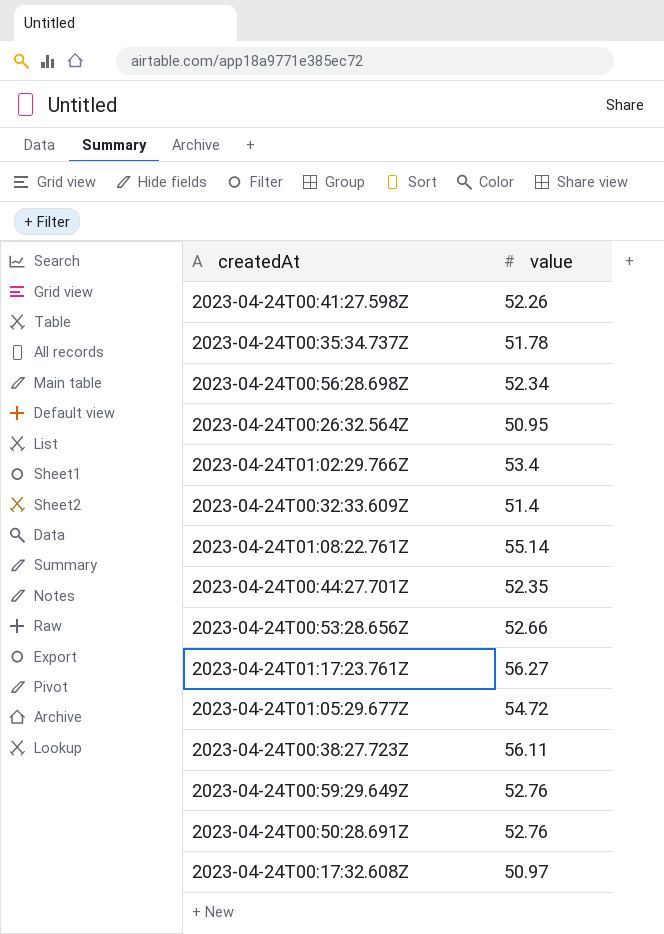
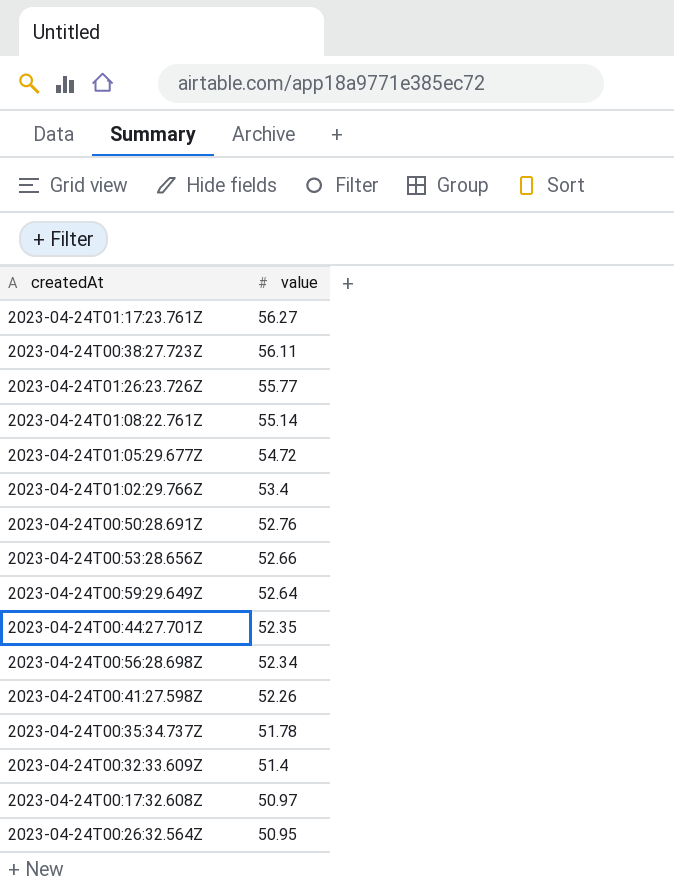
row order: none -> value descending
row 2023-04-24T01:26:23.726Z: none -> 55.77
2023-04-24T00:59:29.649Z | value: 52.76 -> 52.64

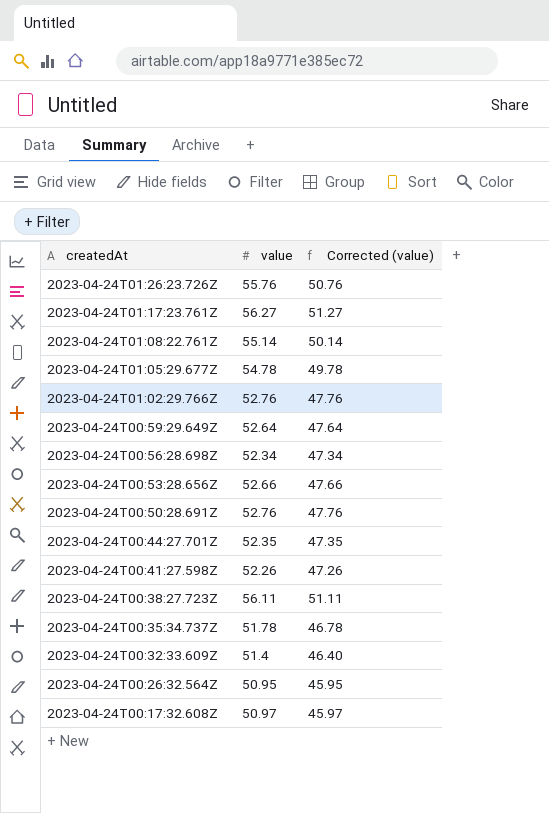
row order: value descending -> createdAt descending
column Corrected (value) | formula: none -> [value] - 5
2023-04-24T01:26:23.726Z | value: 55.77 -> 55.76
2023-04-24T01:05:29.677Z | value: 54.72 -> 54.78
2023-04-24T01:02:29.766Z | value: 53.4 -> 52.76

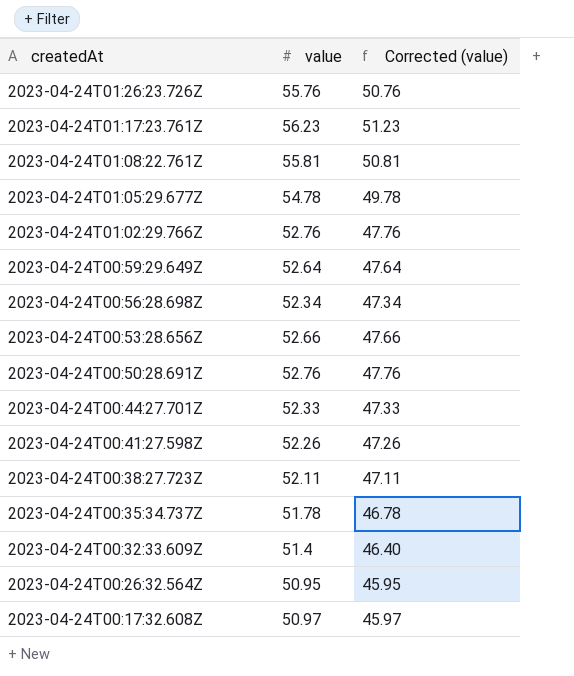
2023-04-24T01:17:23.761Z | value: 56.27 -> 56.23
2023-04-24T01:17:23.761Z | Corrected (value): 51.27 -> 51.23
2023-04-24T01:08:22.761Z | value: 55.14 -> 55.81
2023-04-24T01:08:22.761Z | Corrected (value): 50.14 -> 50.81
2023-04-24T00:44:27.701Z | value: 52.35 -> 52.33
2023-04-24T00:44:27.701Z | Corrected (value): 47.35 -> 47.33
2023-04-24T00:38:27.723Z | value: 56.11 -> 52.11
2023-04-24T00:38:27.723Z | Corrected (value): 51.11 -> 47.11

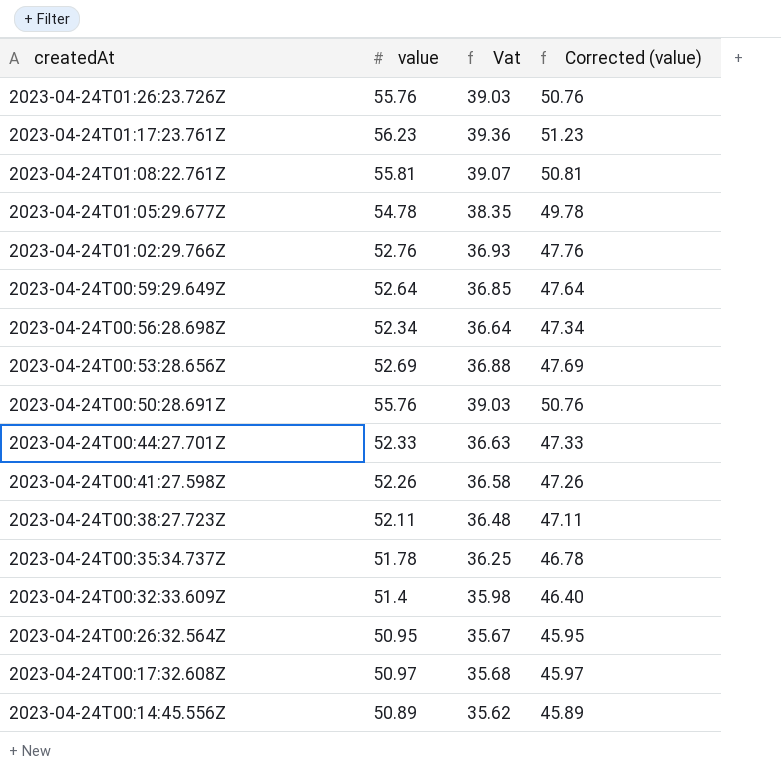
column Vat | formula: none -> [value] * 0.7
2023-04-24T00:53:28.656Z | value: 52.66 -> 52.69
2023-04-24T00:53:28.656Z | Corrected (value): 47.66 -> 47.69
2023-04-24T00:50:28.691Z | value: 52.76 -> 55.76
2023-04-24T00:50:28.691Z | Corrected (value): 47.76 -> 50.76
row 2023-04-24T00:14:45.556Z: none -> 50.89 | 35.62 | 45.89

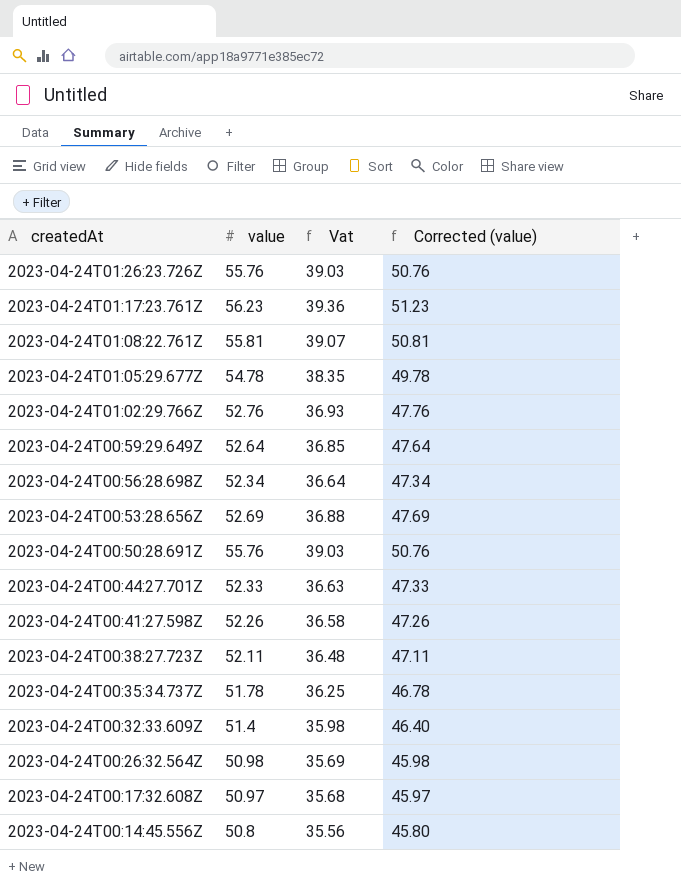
2023-04-24T00:26:32.564Z | value: 50.95 -> 50.98
2023-04-24T00:26:32.564Z | Vat: 35.67 -> 35.69
2023-04-24T00:26:32.564Z | Corrected (value): 45.95 -> 45.98
2023-04-24T00:14:45.556Z | value: 50.89 -> 50.8
2023-04-24T00:14:45.556Z | Vat: 35.62 -> 35.56
2023-04-24T00:14:45.556Z | Corrected (value): 45.89 -> 45.80

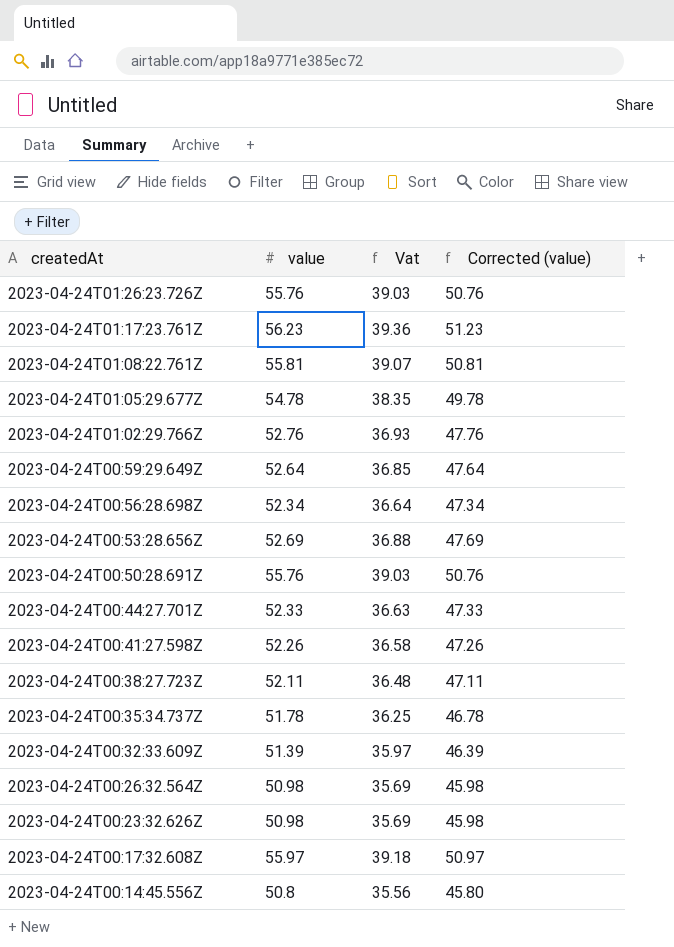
2023-04-24T00:32:33.609Z | value: 51.4 -> 51.39
2023-04-24T00:32:33.609Z | Vat: 35.98 -> 35.97
2023-04-24T00:32:33.609Z | Corrected (value): 46.40 -> 46.39
row 2023-04-24T00:23:32.626Z: none -> 50.98 | 35.69 | 45.98
2023-04-24T00:17:32.608Z | value: 50.97 -> 55.97
2023-04-24T00:17:32.608Z | Vat: 35.68 -> 39.18
2023-04-24T00:17:32.608Z | Corrected (value): 45.97 -> 50.97

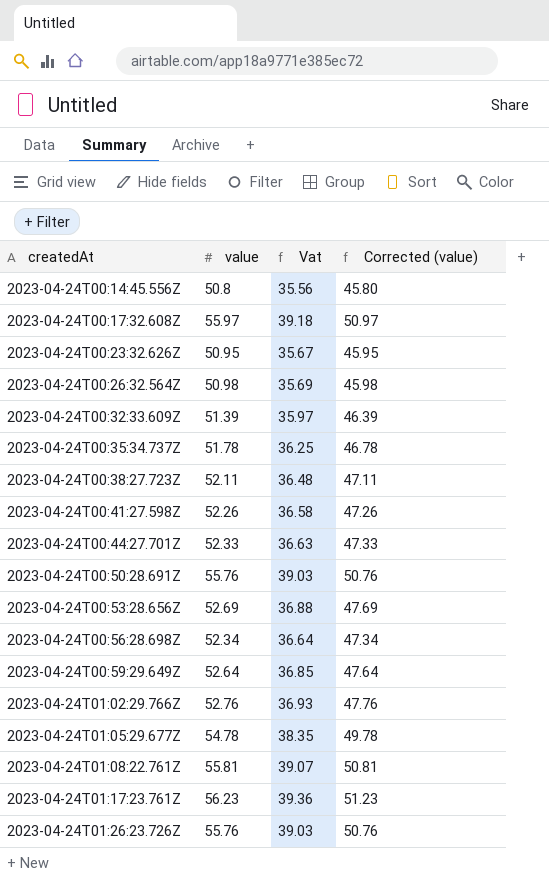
row order: createdAt descending -> createdAt ascending
2023-04-24T00:23:32.626Z | value: 50.98 -> 50.95
2023-04-24T00:23:32.626Z | Vat: 35.69 -> 35.67
2023-04-24T00:23:32.626Z | Corrected (value): 45.98 -> 45.95

